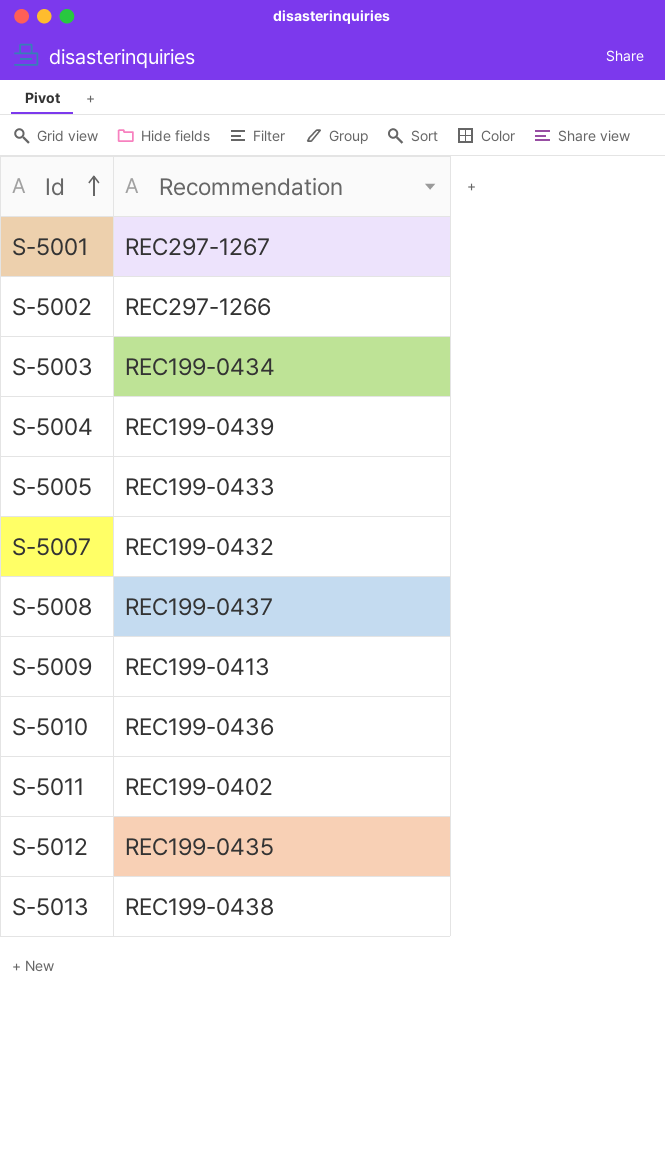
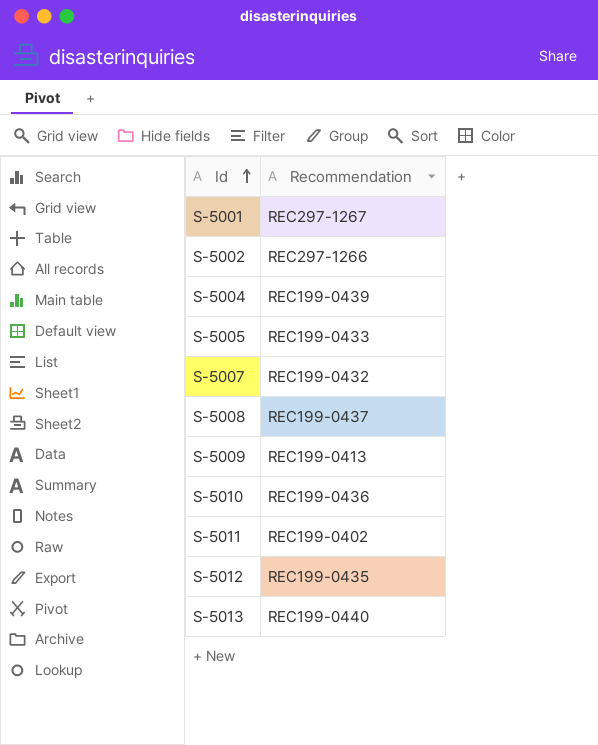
row S-5003: REC199-0434 -> none
S-5013 | Recommendation: REC199-0438 -> REC199-0440

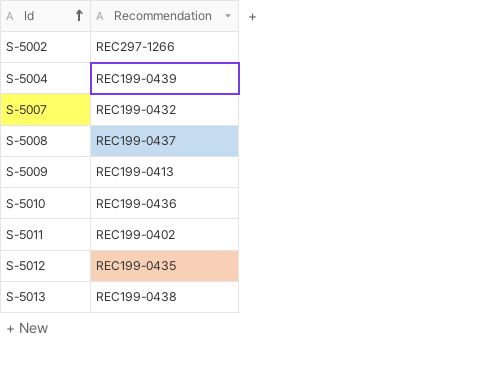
row S-5001: REC297-1267 -> none
row S-5005: REC199-0433 -> none
S-5013 | Recommendation: REC199-0440 -> REC199-0438

